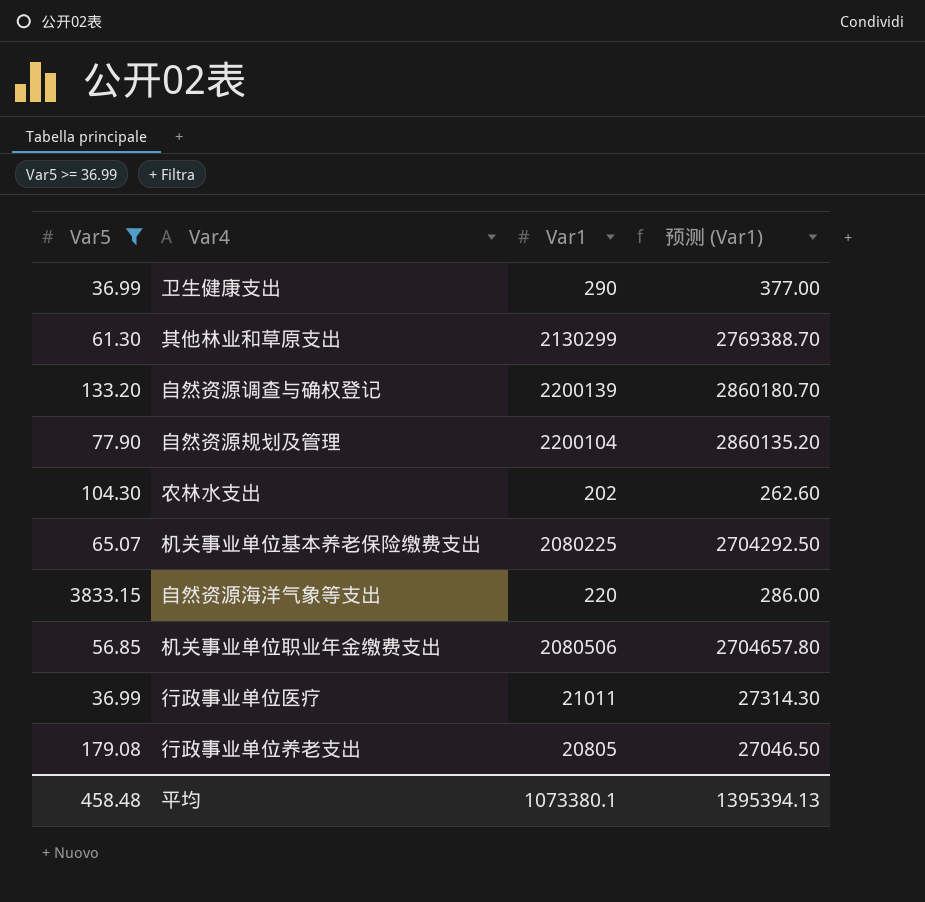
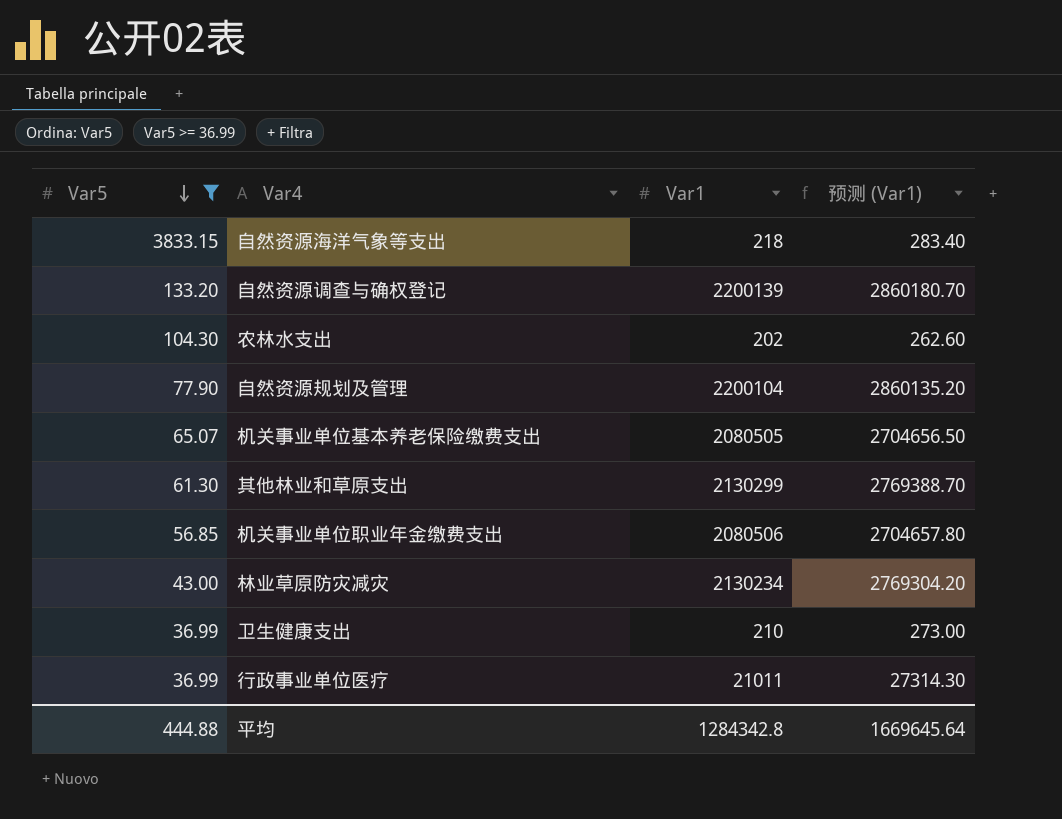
row order: none -> Var5 descending
row 行政事业单位养老支出: 179.08 | 20805 | 27046.50 -> none
自然资源海洋气象等支出 | Var1: 220 -> 218
自然资源海洋气象等支出 | 预测 (Var1): 286.00 -> 283.40
机关事业单位基本养老保险缴费支出 | Var1: 2080225 -> 2080505
机关事业单位基本养老保险缴费支出 | 预测 (Var1): 2704292.50 -> 2704656.50
row 林业草原防灾减灾: none -> 43.00 | 2130234 | 2769304.20
卫生健康支出 | Var1: 290 -> 210
卫生健康支出 | 预测 (Var1): 377.00 -> 273.00
平均 | Var5: 458.48 -> 444.88
平均 | Var1: 1073380.1 -> 1284342.8
平均 | 预测 (Var1): 1395394.13 -> 1669645.64

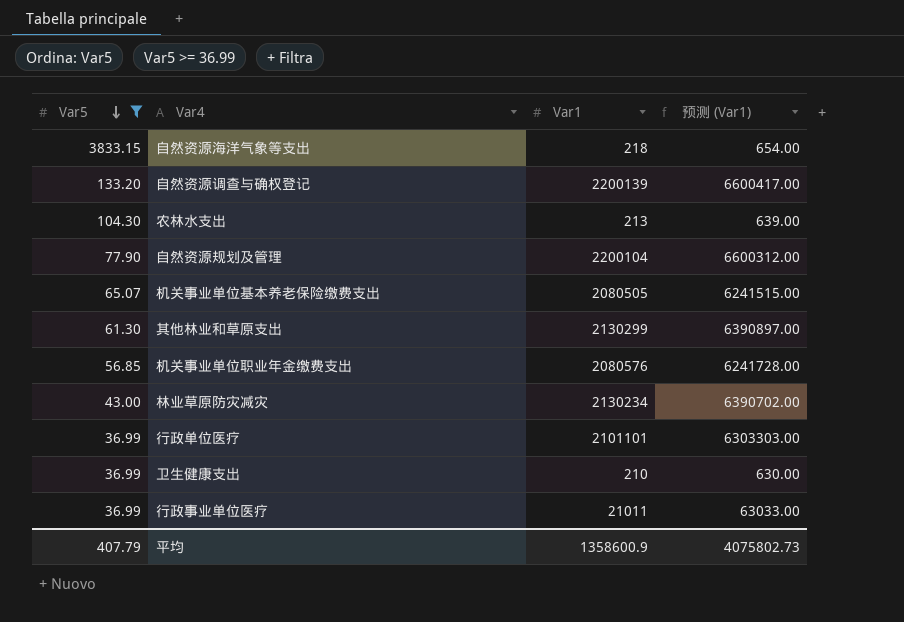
column 预测 (Var1) | formula: [Var1] * 1.3 -> [Var1] * 3
农林水支出 | Var1: 202 -> 213
机关事业单位职业年金缴费支出 | Var1: 2080506 -> 2080576
row 行政单位医疗: none -> 36.99 | 2101101 | 6303303.00
平均 | Var5: 444.88 -> 407.79
平均 | Var1: 1284342.8 -> 1358600.9
平均 | 预测 (Var1): 1669645.64 -> 4075802.73

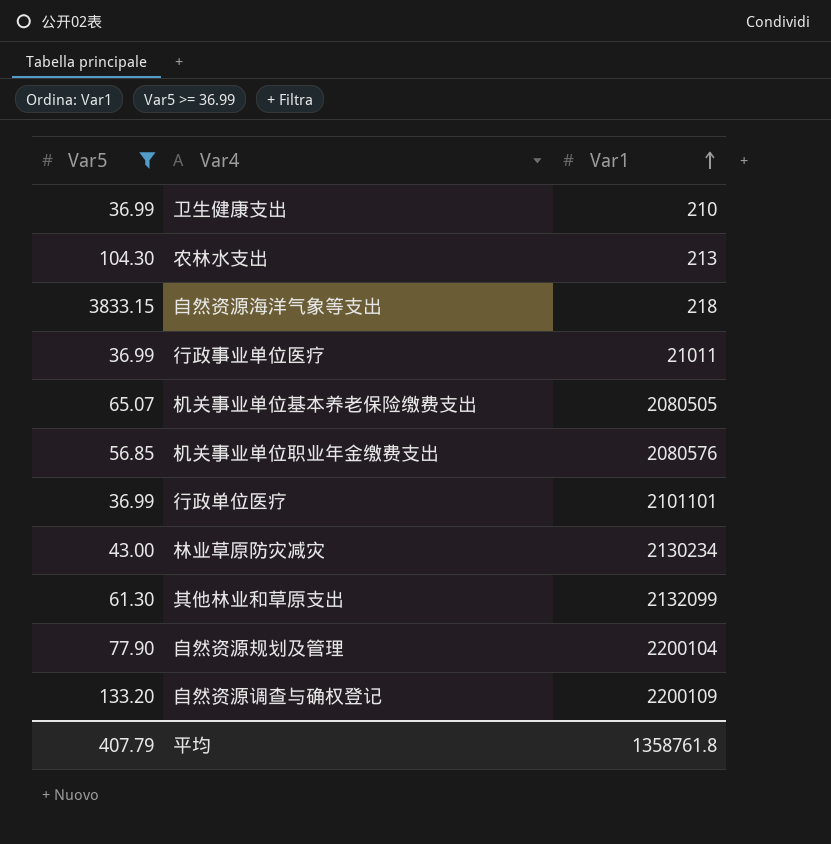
row order: Var5 descending -> Var1 ascending
column 预测 (Var1) | formula: [Var1] * 3 -> none
其他林业和草原支出 | Var1: 2130299 -> 2132099
自然资源调查与确权登记 | Var1: 2200139 -> 2200109
平均 | Var1: 1358600.9 -> 1358761.8

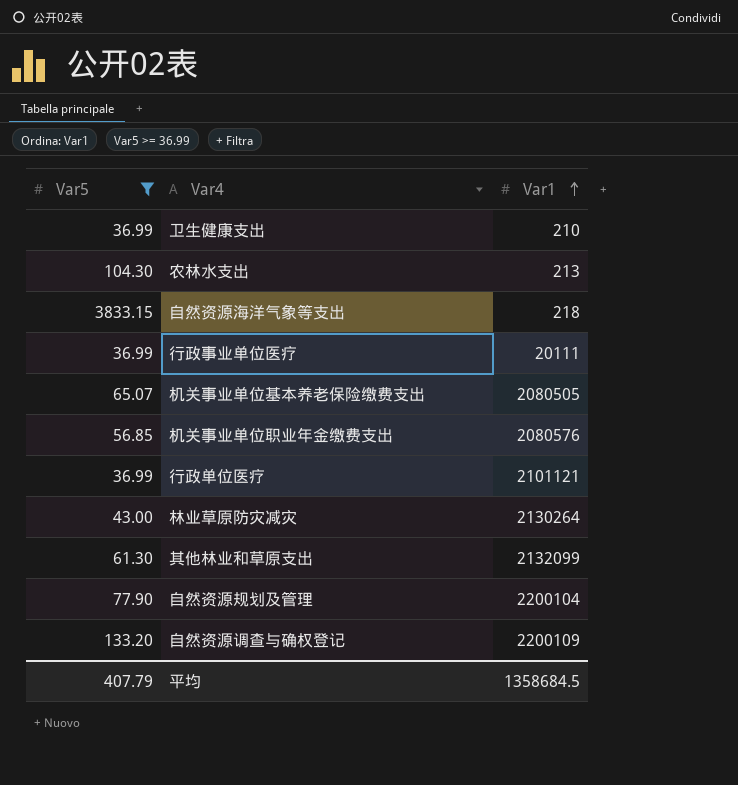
行政事业单位医疗 | Var1: 21011 -> 20111
行政单位医疗 | Var1: 2101101 -> 2101121
林业草原防灾减灾 | Var1: 2130234 -> 2130264
平均 | Var1: 1358761.8 -> 1358684.5

